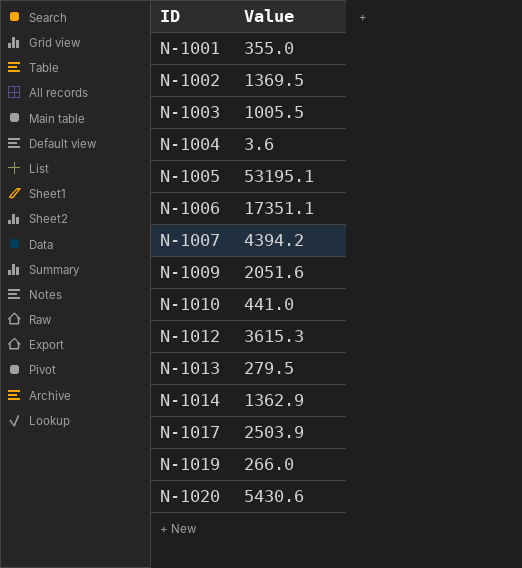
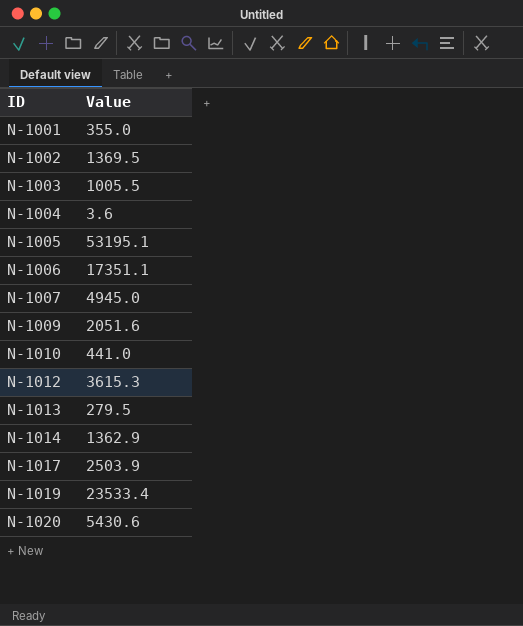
N-1007 | Value: 4394.2 -> 4945.0
N-1019 | Value: 266.0 -> 23533.4

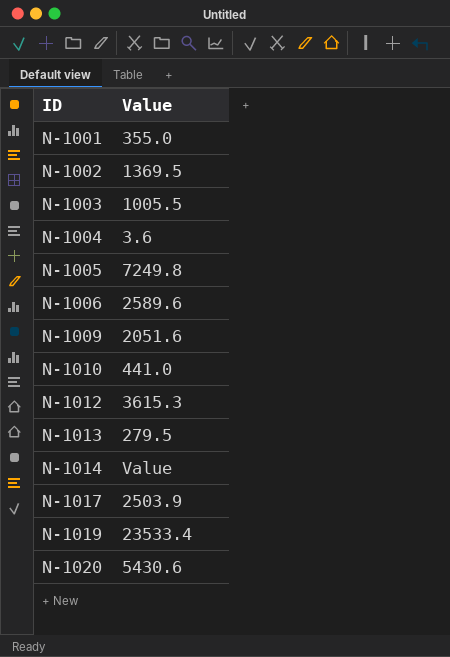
row N-1007: 4945.0 -> none
N-1005 | Value: 53195.1 -> 7249.8
N-1006 | Value: 17351.1 -> 2589.6
N-1014 | Value: 1362.9 -> Value

